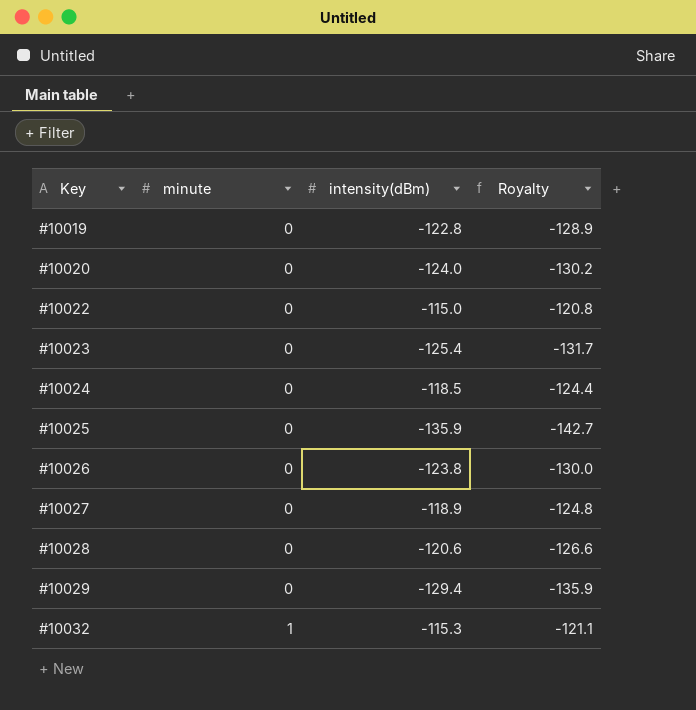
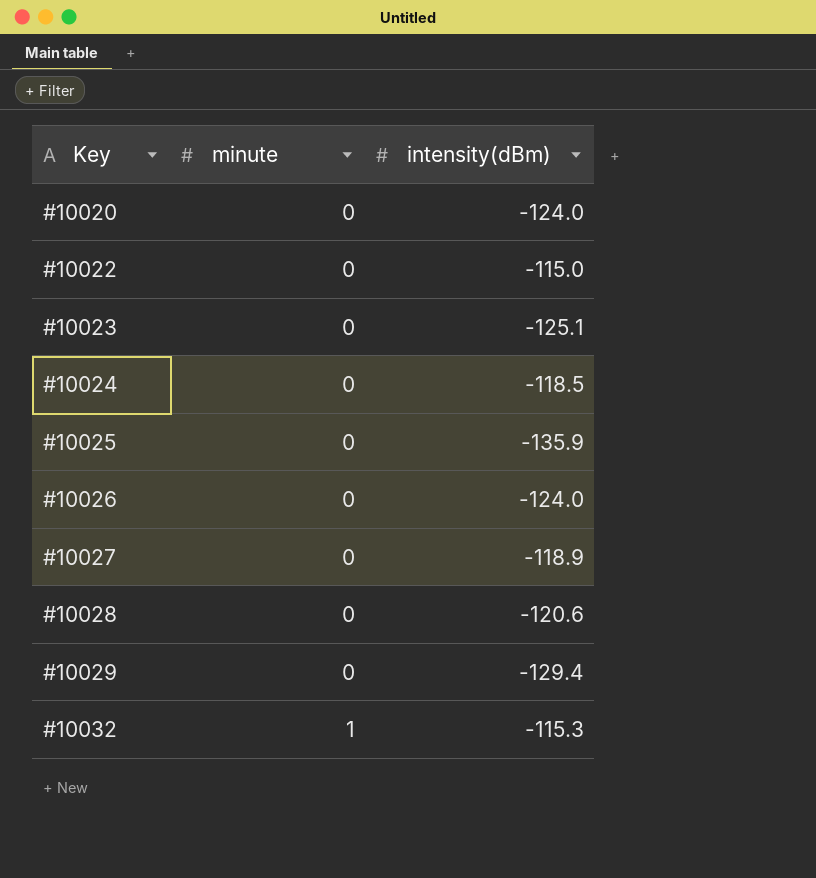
column Royalty | formula: [intensity(dBm)] * 1.05 -> none
row #10019: 0 | -122.8 | -128.9 -> none
#10023 | intensity(dBm): -125.4 -> -125.1
#10026 | intensity(dBm): -123.8 -> -124.0

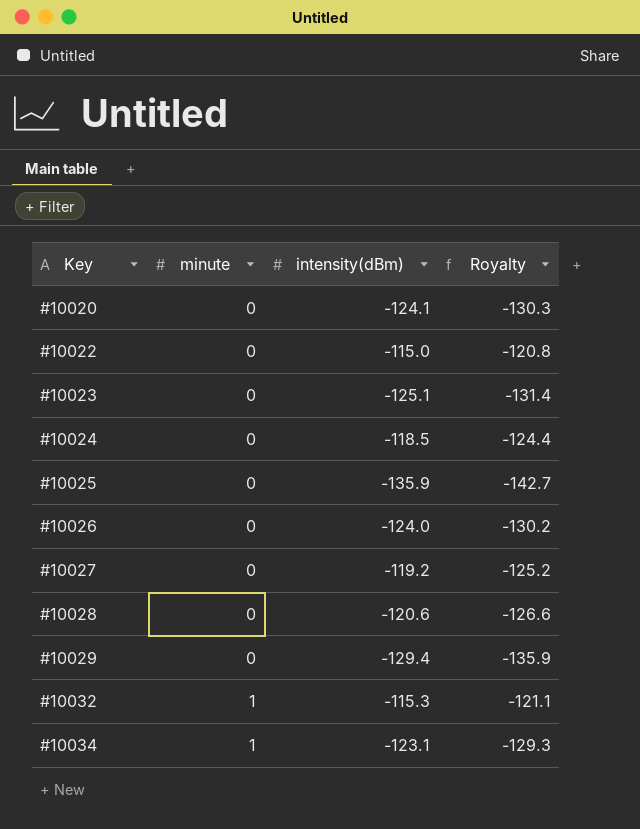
column Royalty | formula: none -> [intensity(dBm)] * 1.05
#10020 | intensity(dBm): -124.0 -> -124.1
#10027 | intensity(dBm): -118.9 -> -119.2
row #10034: none -> 1 | -123.1 | -129.3

